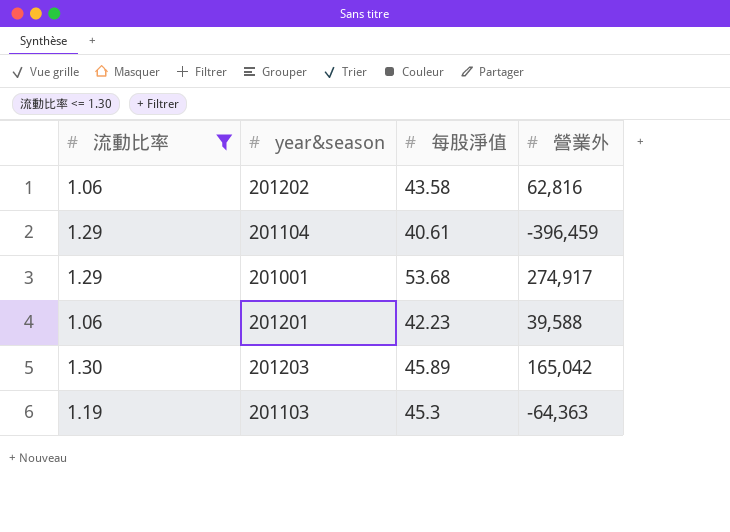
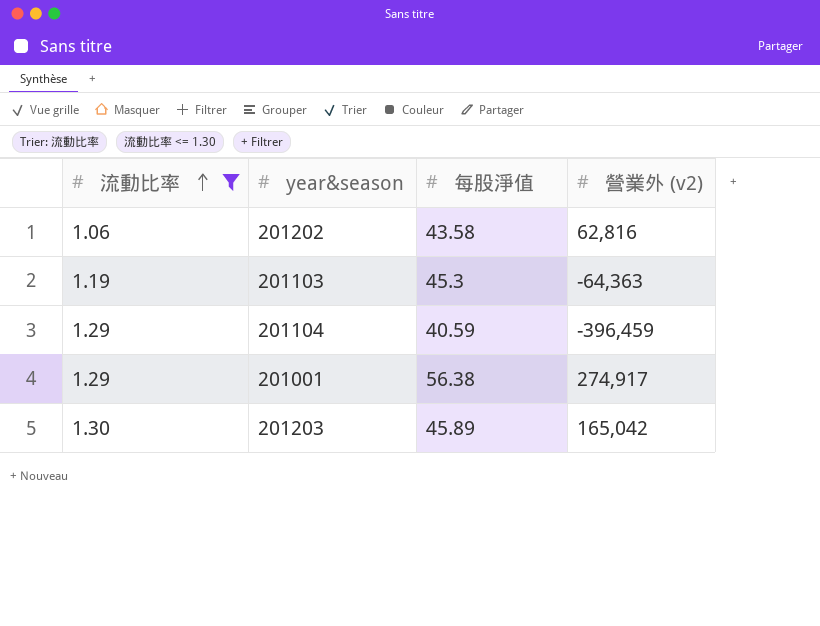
row order: none -> 流動比率 ascending
column name: 營業外 -> 營業外 (v2)
row 201201: 1.06 | 42.23 | 39,588 -> none
201104 | 每股淨值: 40.61 -> 40.59
201001 | 每股淨值: 53.68 -> 56.38

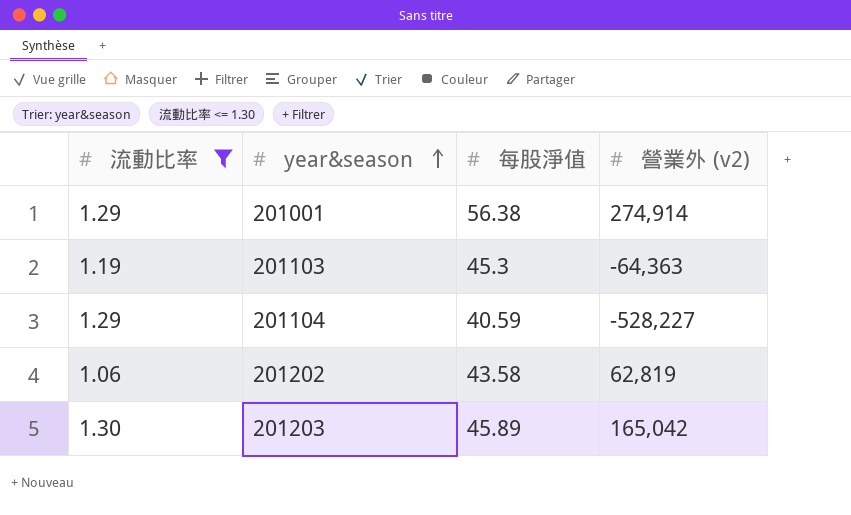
row order: 流動比率 ascending -> year&season ascending
201001 | 營業外 (v2): 274,917 -> 274,914
201104 | 營業外 (v2): -396,459 -> -528,227
201202 | 營業外 (v2): 62,816 -> 62,819

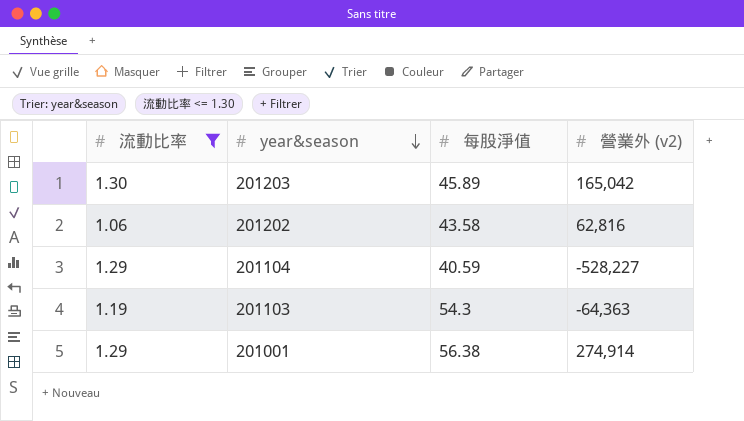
row order: year&season ascending -> year&season descending
201202 | 營業外 (v2): 62,819 -> 62,816
201103 | 每股淨值: 45.3 -> 54.3

